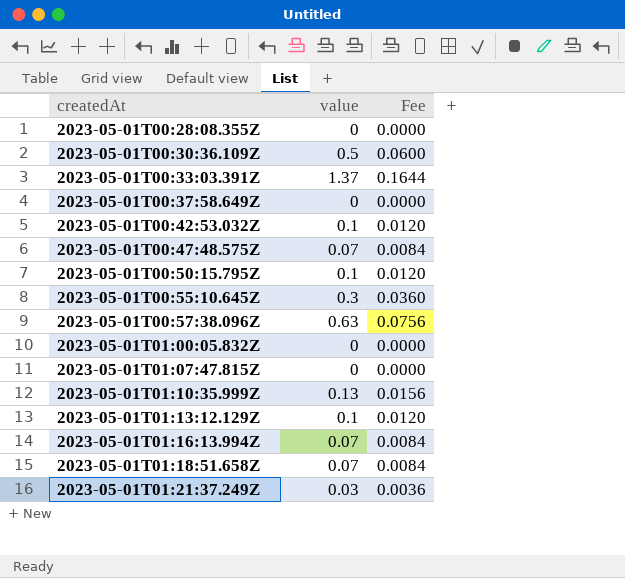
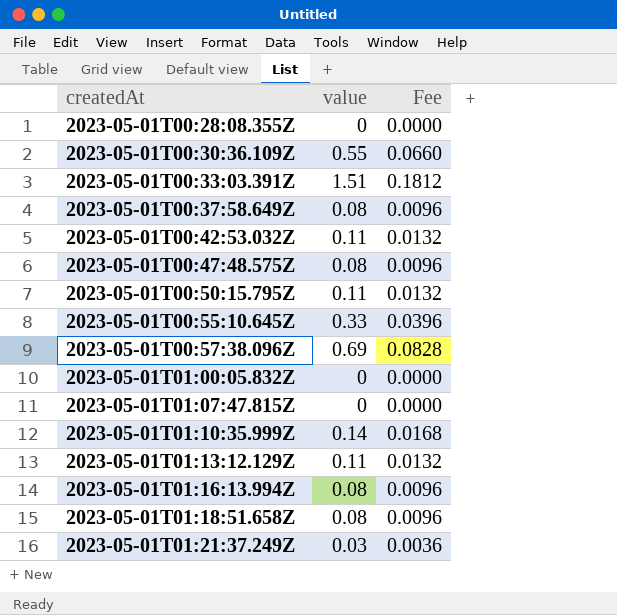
2023-05-01T00:30:36.109Z | value: 0.5 -> 0.55
2023-05-01T00:30:36.109Z | Fee: 0.0600 -> 0.0660
2023-05-01T00:33:03.391Z | value: 1.37 -> 1.51
2023-05-01T00:33:03.391Z | Fee: 0.1644 -> 0.1812
2023-05-01T00:37:58.649Z | value: 0 -> 0.08
2023-05-01T00:37:58.649Z | Fee: 0.0000 -> 0.0096
2023-05-01T00:42:53.032Z | value: 0.1 -> 0.11
2023-05-01T00:42:53.032Z | Fee: 0.0120 -> 0.0132
2023-05-01T00:47:48.575Z | value: 0.07 -> 0.08
2023-05-01T00:47:48.575Z | Fee: 0.0084 -> 0.0096
2023-05-01T00:50:15.795Z | value: 0.1 -> 0.11
2023-05-01T00:50:15.795Z | Fee: 0.0120 -> 0.0132
2023-05-01T00:55:10.645Z | value: 0.3 -> 0.33
2023-05-01T00:55:10.645Z | Fee: 0.0360 -> 0.0396
2023-05-01T00:57:38.096Z | value: 0.63 -> 0.69
2023-05-01T00:57:38.096Z | Fee: 0.0756 -> 0.0828
2023-05-01T01:10:35.999Z | value: 0.13 -> 0.14
2023-05-01T01:10:35.999Z | Fee: 0.0156 -> 0.0168
2023-05-01T01:13:12.129Z | value: 0.1 -> 0.11
2023-05-01T01:13:12.129Z | Fee: 0.0120 -> 0.0132
2023-05-01T01:16:13.994Z | value: 0.07 -> 0.08
2023-05-01T01:16:13.994Z | Fee: 0.0084 -> 0.0096
2023-05-01T01:18:51.658Z | value: 0.07 -> 0.08
2023-05-01T01:18:51.658Z | Fee: 0.0084 -> 0.0096

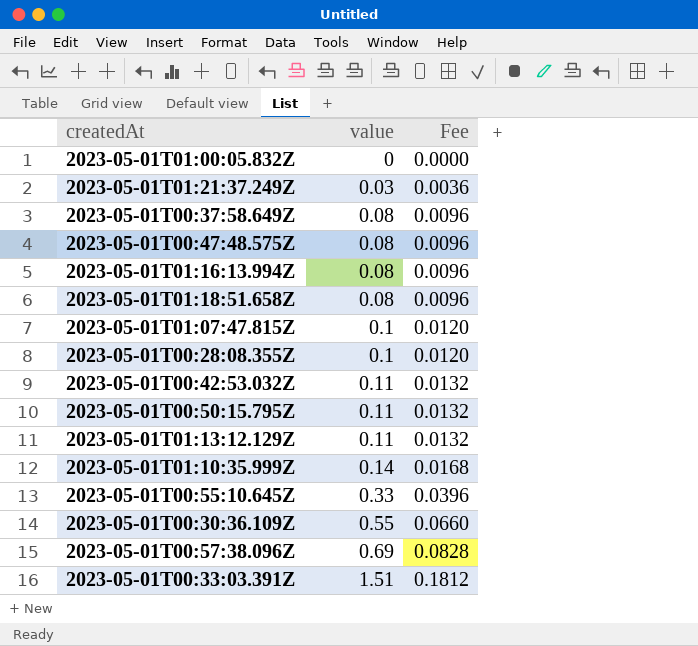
row order: createdAt ascending -> value ascending
2023-05-01T01:07:47.815Z | value: 0 -> 0.1
2023-05-01T01:07:47.815Z | Fee: 0.0000 -> 0.0120
2023-05-01T00:28:08.355Z | value: 0 -> 0.1
2023-05-01T00:28:08.355Z | Fee: 0.0000 -> 0.0120

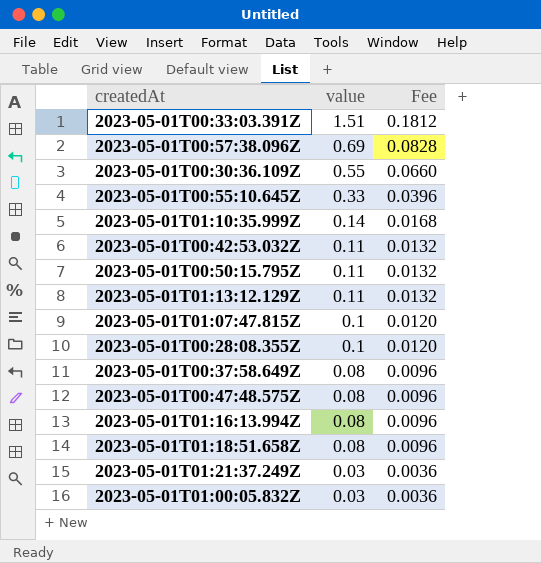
row order: value ascending -> value descending
2023-05-01T01:00:05.832Z | value: 0 -> 0.03
2023-05-01T01:00:05.832Z | Fee: 0.0000 -> 0.0036

